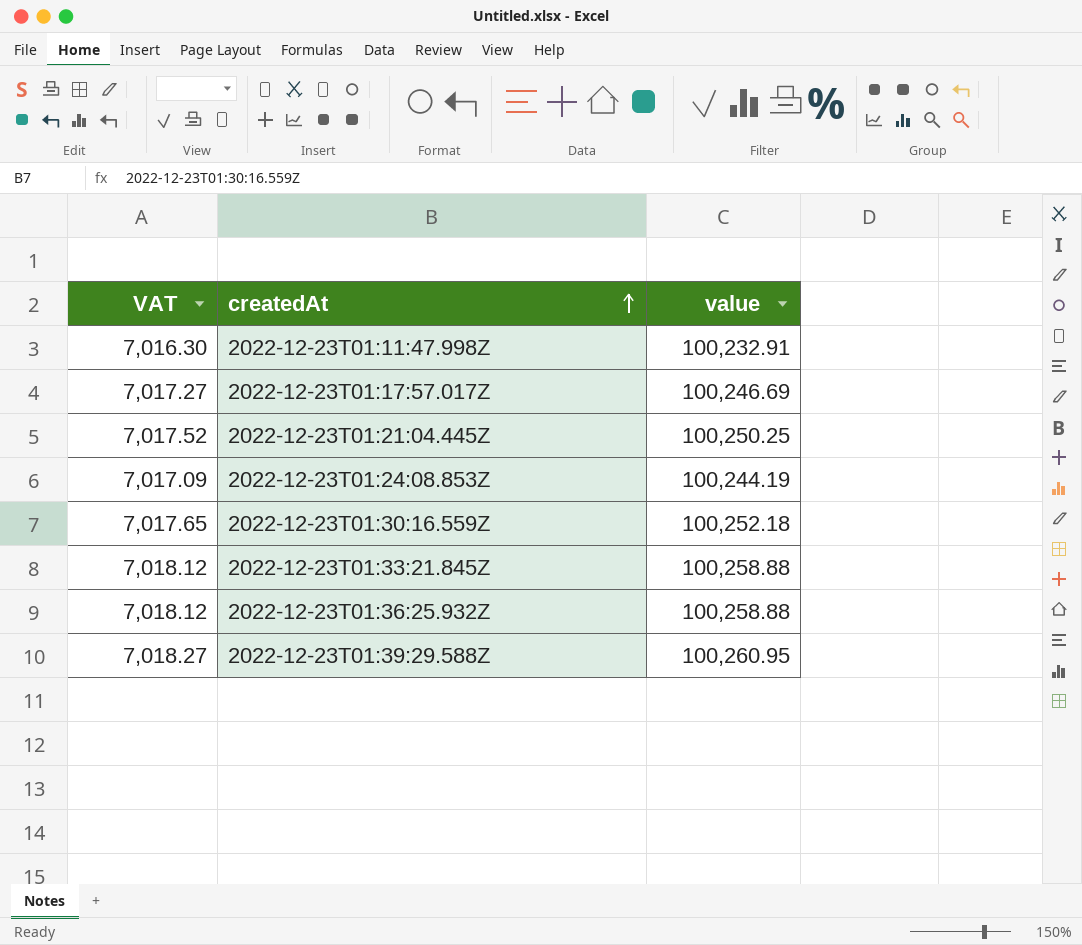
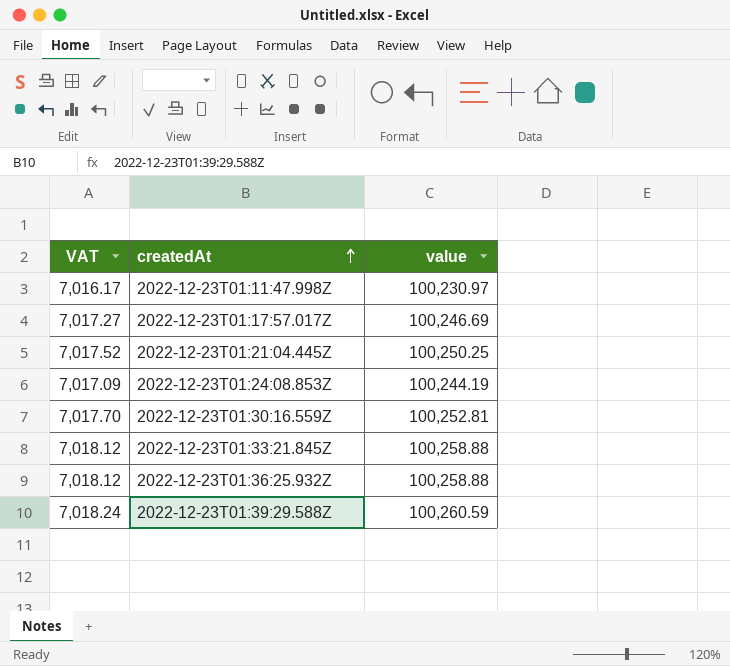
2022-12-23T01:11:47.998Z | VAT: 7,016.30 -> 7,016.17
2022-12-23T01:11:47.998Z | value: 100,232.91 -> 100,230.97
2022-12-23T01:30:16.559Z | VAT: 7,017.65 -> 7,017.70
2022-12-23T01:30:16.559Z | value: 100,252.18 -> 100,252.81
2022-12-23T01:39:29.588Z | VAT: 7,018.27 -> 7,018.24
2022-12-23T01:39:29.588Z | value: 100,260.95 -> 100,260.59

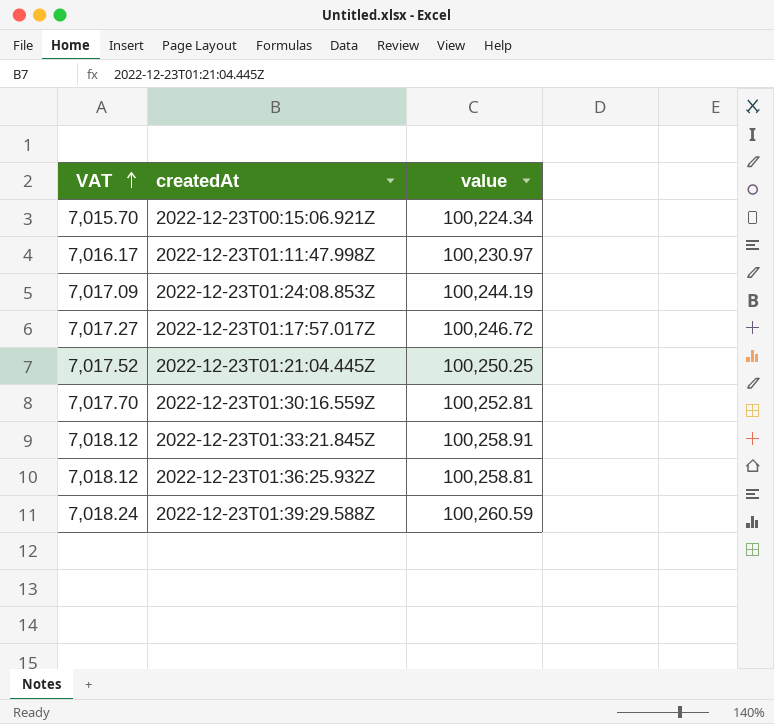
row order: createdAt ascending -> VAT ascending
row 2022-12-23T00:15:06.921Z: none -> 7,015.70 | 100,224.34
2022-12-23T01:17:57.017Z | value: 100,246.69 -> 100,246.72
2022-12-23T01:33:21.845Z | value: 100,258.88 -> 100,258.91
2022-12-23T01:36:25.932Z | value: 100,258.88 -> 100,258.81

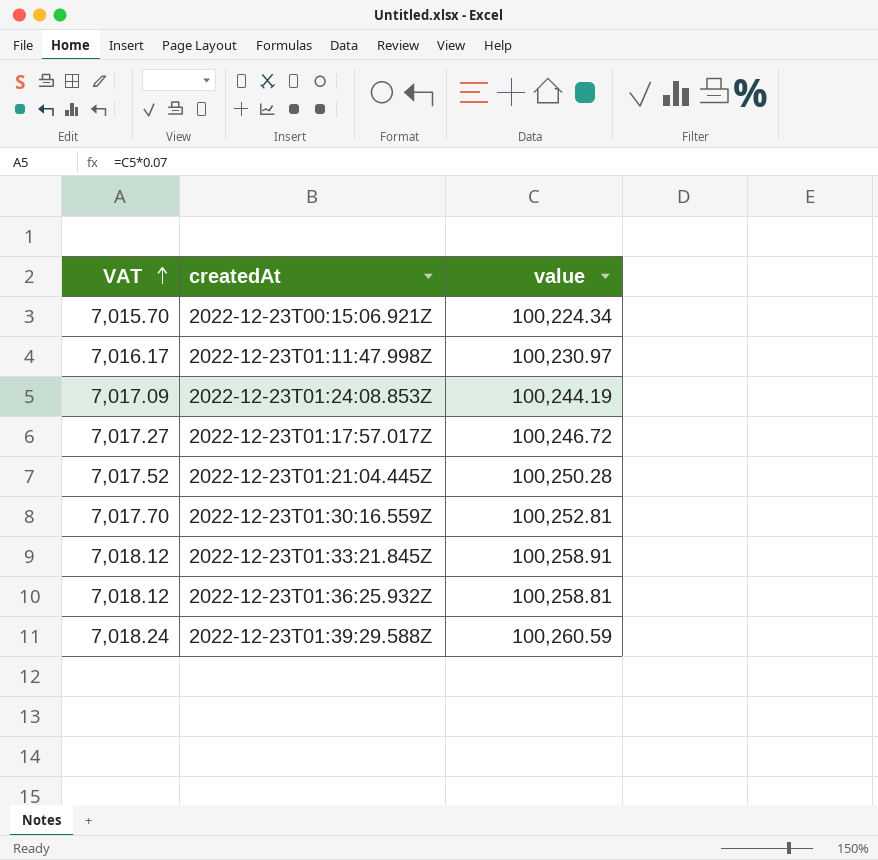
2022-12-23T01:21:04.445Z | value: 100,250.25 -> 100,250.28

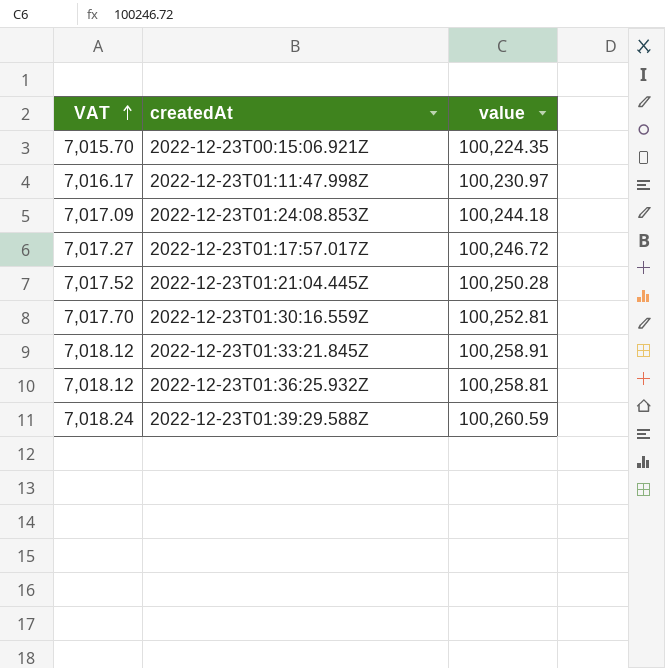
2022-12-23T00:15:06.921Z | value: 100,224.34 -> 100,224.35
2022-12-23T01:24:08.853Z | value: 100,244.19 -> 100,244.18

